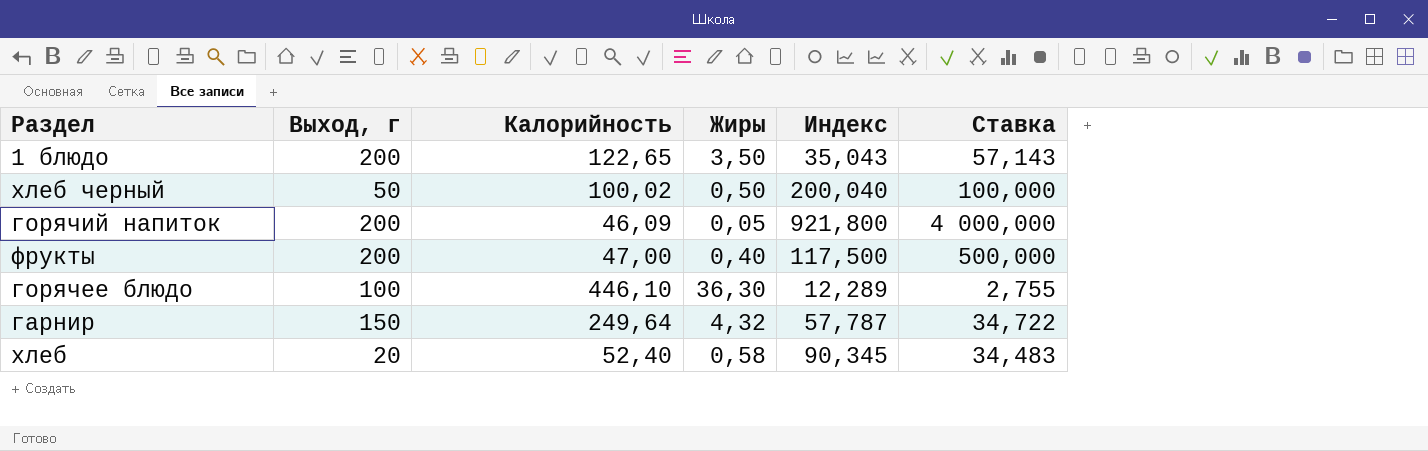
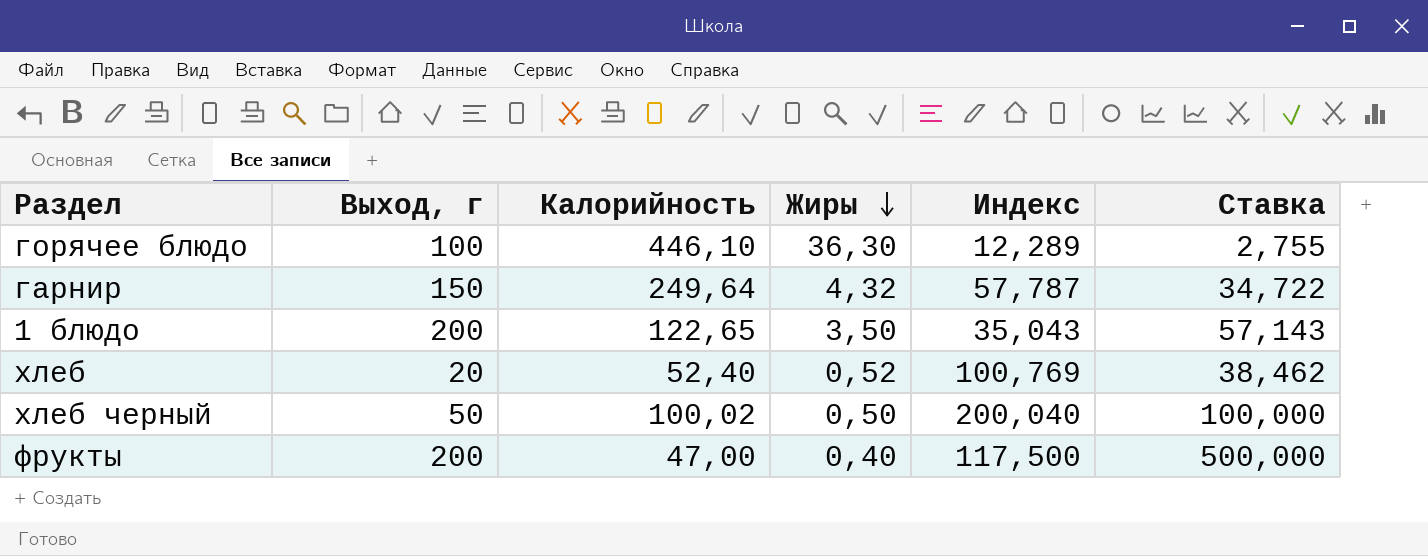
row order: none -> Жиры descending
row горячий напиток: 200 | 46,09 | 0,05 | 921,800 | 4 000,000 -> none
хлеб | Жиры: 0,58 -> 0,52
хлеб | Индекс: 90,345 -> 100,769
хлеб | Ставка: 34,483 -> 38,462

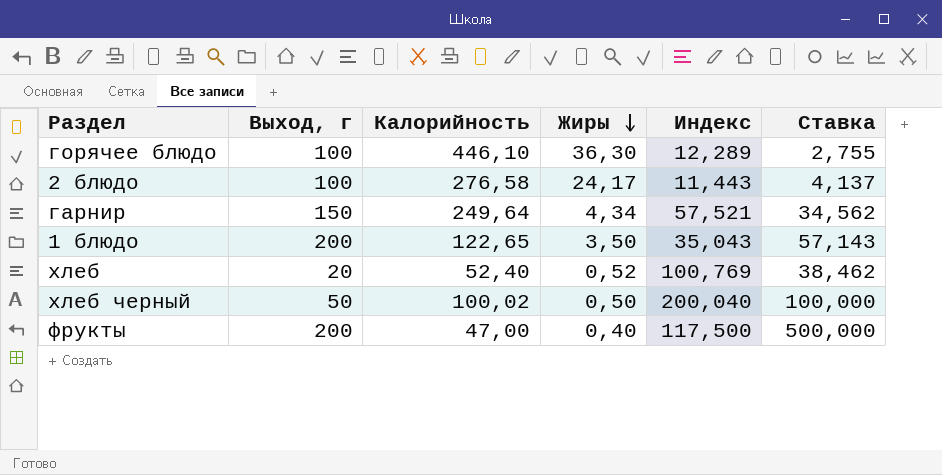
row 2 блюдо: none -> 100 | 276,58 | 24,17 | 11,443 | 4,137
гарнир | Жиры: 4,32 -> 4,34
гарнир | Индекс: 57,787 -> 57,521
гарнир | Ставка: 34,722 -> 34,562

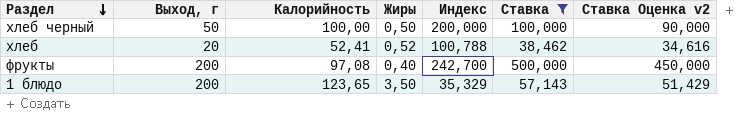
filter: none -> Ставка >= 38,462
row order: Жиры descending -> Раздел descending
column Ставка Оценка v2 | formula: none -> [Ставка] * 0,9
хлеб черный | Калорийность: 100,02 -> 100,00
хлеб черный | Индекс: 200,040 -> 200,000
хлеб | Калорийность: 52,40 -> 52,41
хлеб | Индекс: 100,769 -> 100,788
фрукты | Калорийность: 47,00 -> 97,08
фрукты | Индекс: 117,500 -> 242,700
1 блюдо | Калорийность: 122,65 -> 123,65
1 блюдо | Индекс: 35,043 -> 35,329

